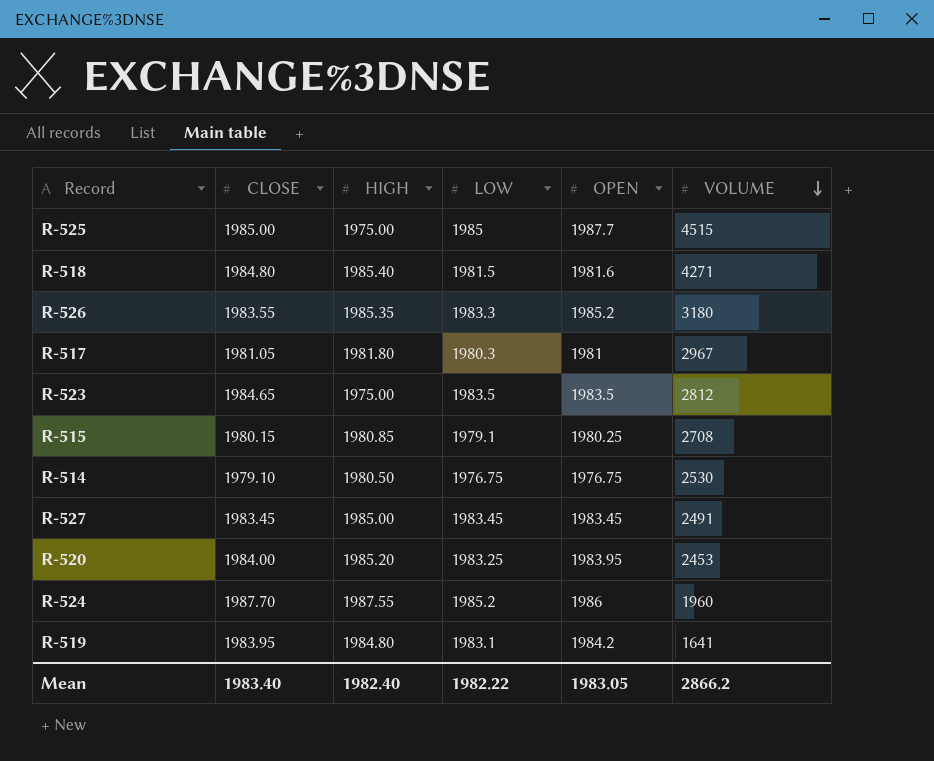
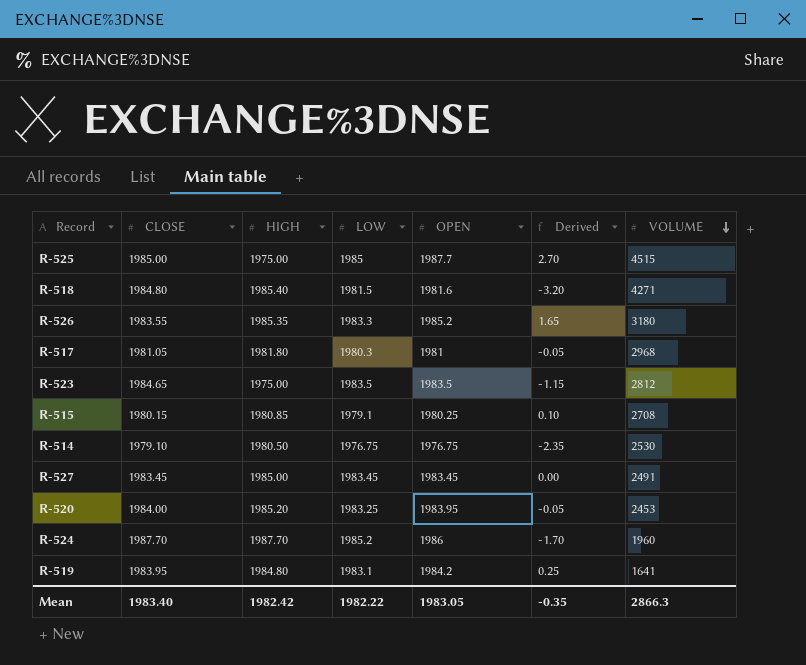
column Derived | formula: none -> [OPEN] - [CLOSE]
R-517 | VOLUME: 2967 -> 2968
R-524 | HIGH: 1987.55 -> 1987.70
Mean | HIGH: 1982.40 -> 1982.42
Mean | VOLUME: 2866.2 -> 2866.3

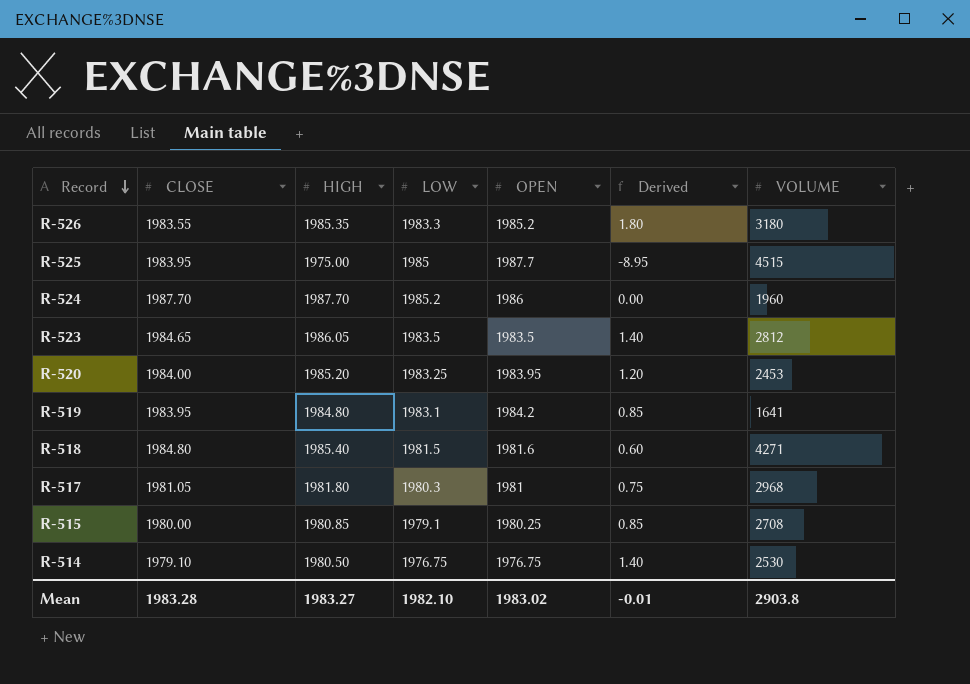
row order: VOLUME descending -> Record descending
column Derived | formula: [OPEN] - [CLOSE] -> [HIGH] - [CLOSE]
row R-527: 1983.45 | 1985.00 | 1983.45 | 1983.45 | 0.00 | 2491 -> none
R-525 | CLOSE: 1985.00 -> 1983.95
R-523 | HIGH: 1975.00 -> 1986.05
R-515 | CLOSE: 1980.15 -> 1980.00
Mean | CLOSE: 1983.40 -> 1983.28
Mean | HIGH: 1982.42 -> 1983.27
Mean | LOW: 1982.22 -> 1982.10
Mean | OPEN: 1983.05 -> 1983.02
Mean | Derived: -0.35 -> -0.01
Mean | VOLUME: 2866.3 -> 2903.8

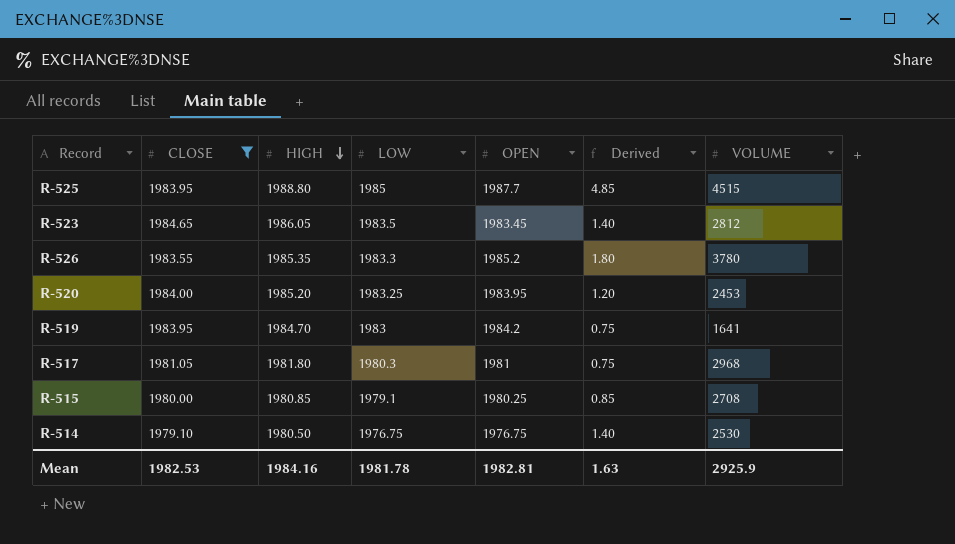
filter: none -> CLOSE <= 1984.65
row order: Record descending -> HIGH descending
R-525 | HIGH: 1975.00 -> 1988.80
R-525 | Derived: -8.95 -> 4.85
R-523 | OPEN: 1983.5 -> 1983.45
R-526 | VOLUME: 3180 -> 3780
R-519 | HIGH: 1984.80 -> 1984.70
R-519 | LOW: 1983.1 -> 1983
R-519 | Derived: 0.85 -> 0.75
Mean | CLOSE: 1983.28 -> 1982.53
Mean | HIGH: 1983.27 -> 1984.16
Mean | LOW: 1982.10 -> 1981.78
Mean | OPEN: 1983.02 -> 1982.81
Mean | Derived: -0.01 -> 1.63
Mean | VOLUME: 2903.8 -> 2925.9

